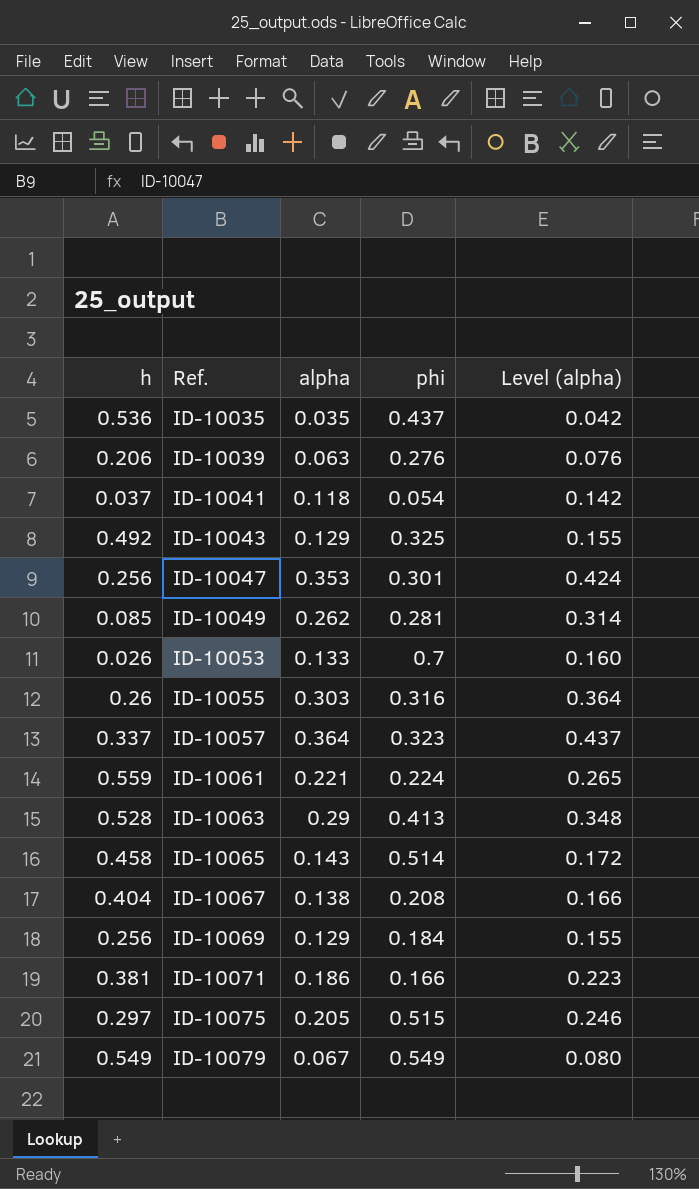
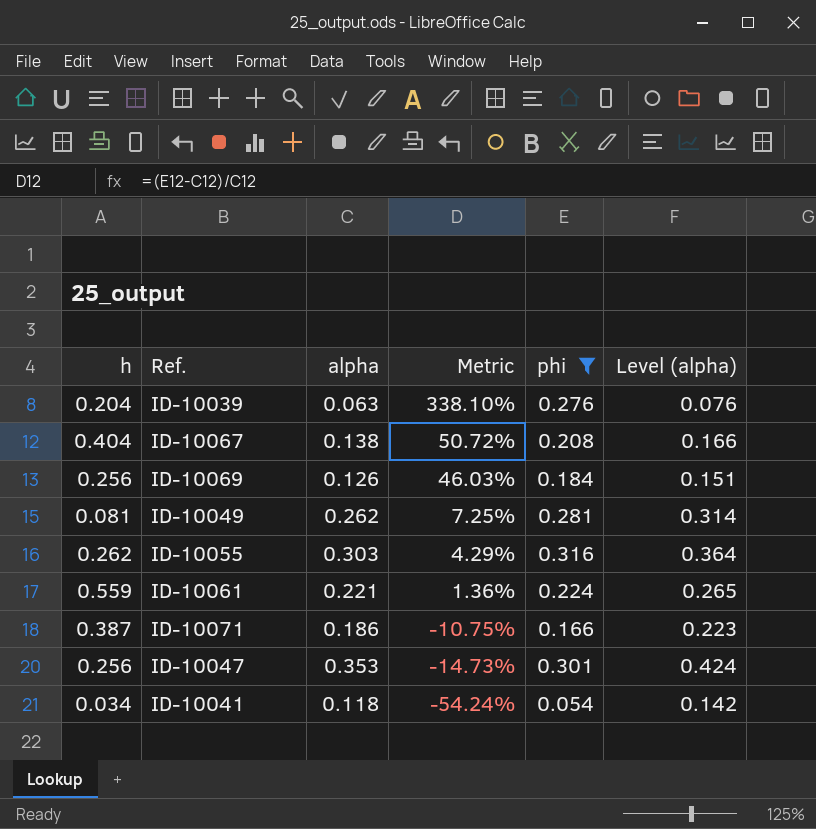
filter: none -> phi <= 0.316
row order: Ref. ascending -> Metric descending
column Metric | formula: none -> ([phi] - [alpha]) / [alpha]
ID-10039 | h: 0.206 -> 0.204
ID-10069 | alpha: 0.129 -> 0.126
ID-10069 | Level (alpha): 0.155 -> 0.151
ID-10049 | h: 0.085 -> 0.081
ID-10055 | h: 0.26 -> 0.262
ID-10071 | h: 0.381 -> 0.387
ID-10041 | h: 0.037 -> 0.034

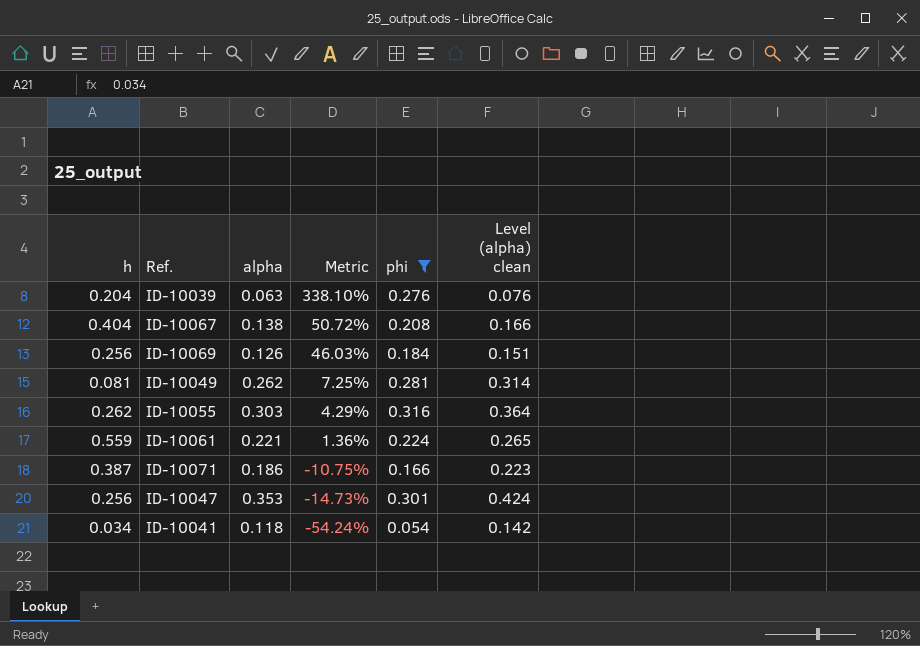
column name: Level (alpha) -> Level (alpha) clean

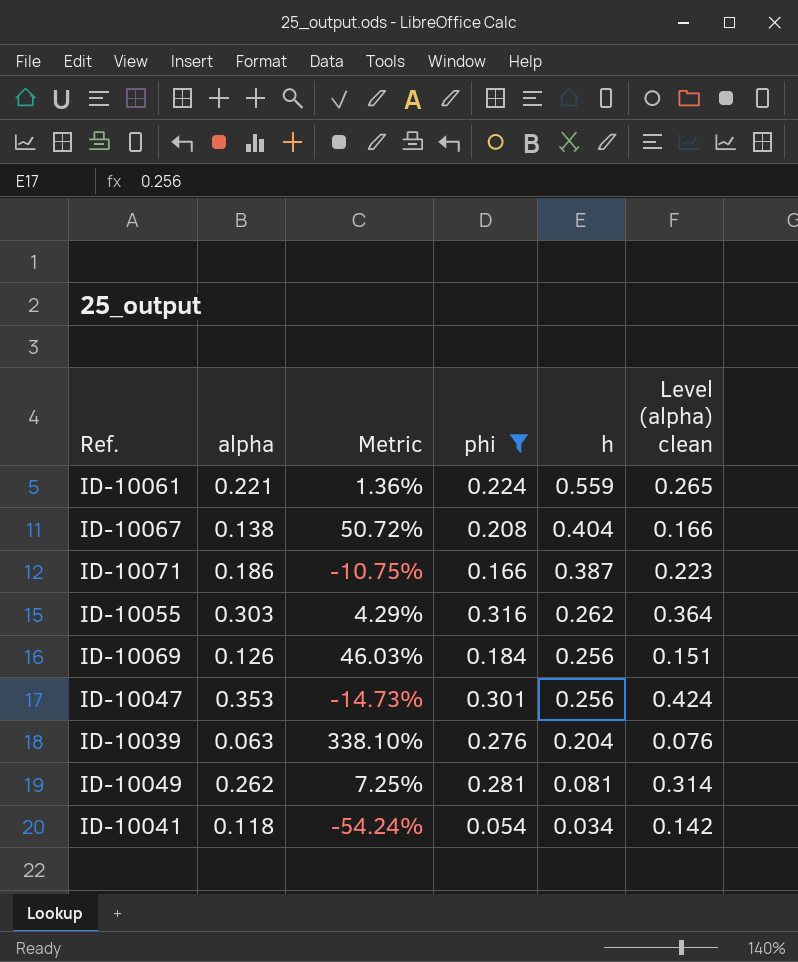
row order: Metric descending -> h descending
column h | position: 1 -> 5

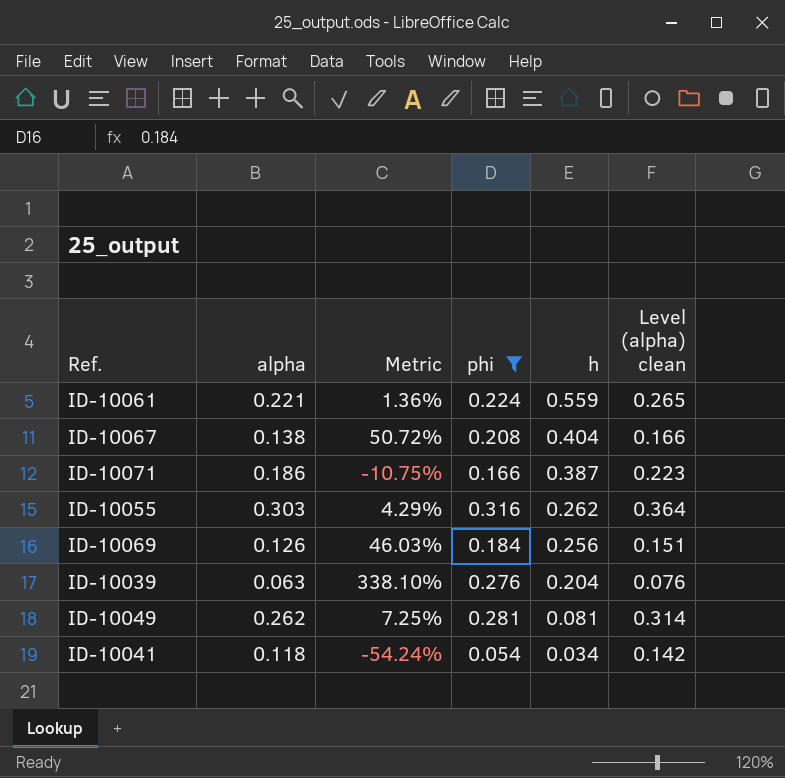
row ID-10047: 0.353 | -14.73% | 0.301 | 0.256 | 0.424 -> none

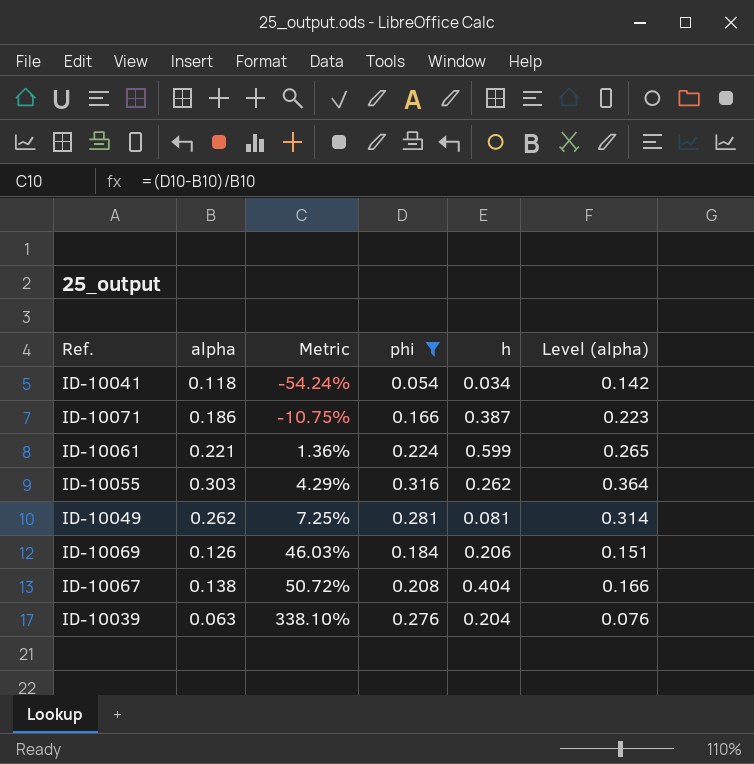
row order: h descending -> Metric ascending
column name: Level (alpha) clean -> Level (alpha)
ID-10061 | h: 0.559 -> 0.599
ID-10069 | h: 0.256 -> 0.206

